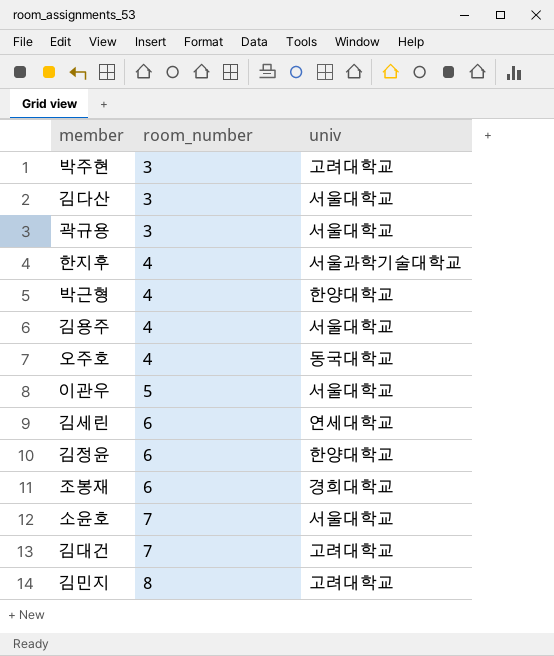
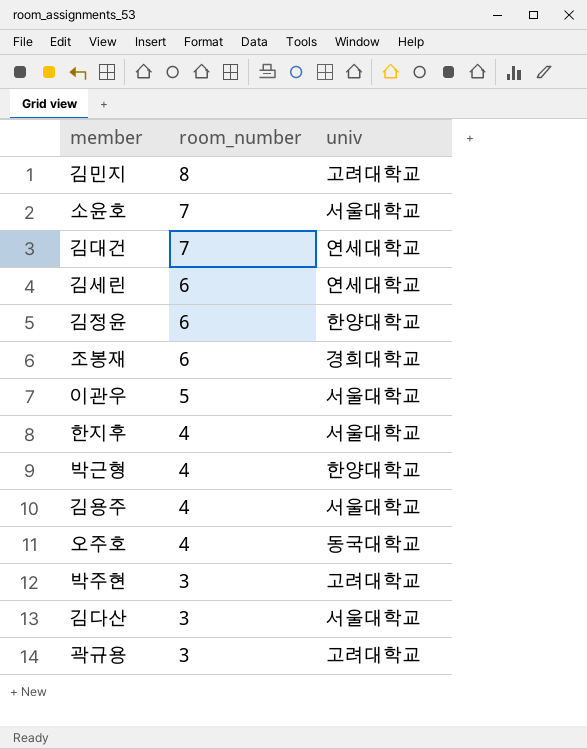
row order: room_number ascending -> room_number descending
김대건 | univ: 고려대학교 -> 연세대학교
한지후 | univ: 서울과학기술대학교 -> 서울대학교
곽규용 | univ: 서울대학교 -> 고려대학교

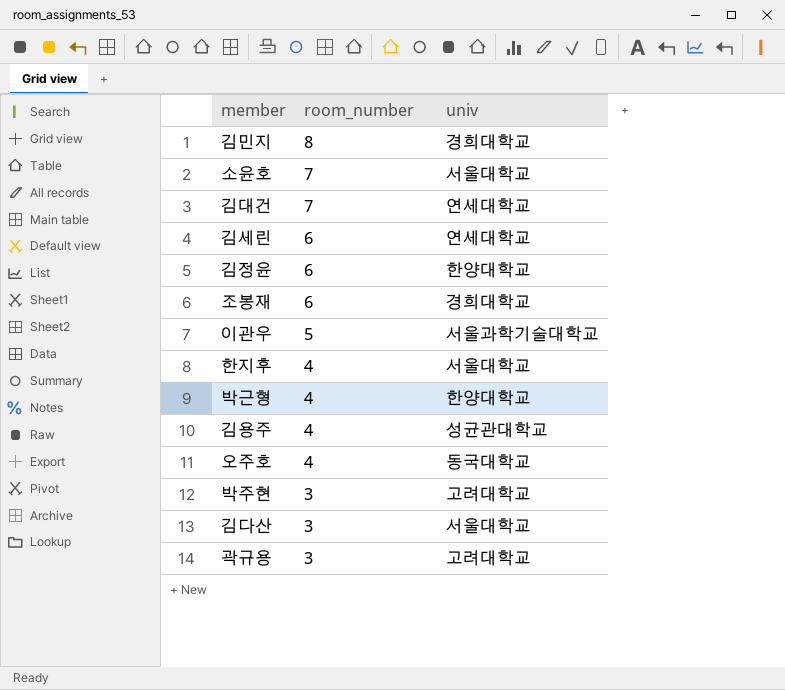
김민지 | univ: 고려대학교 -> 경희대학교
이관우 | univ: 서울대학교 -> 서울과학기술대학교
김용주 | univ: 서울대학교 -> 성균관대학교

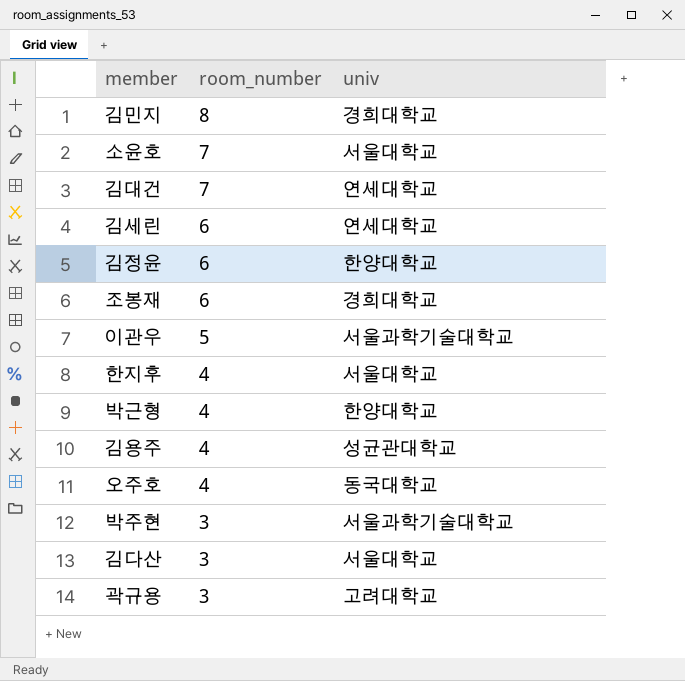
박주현 | univ: 고려대학교 -> 서울과학기술대학교

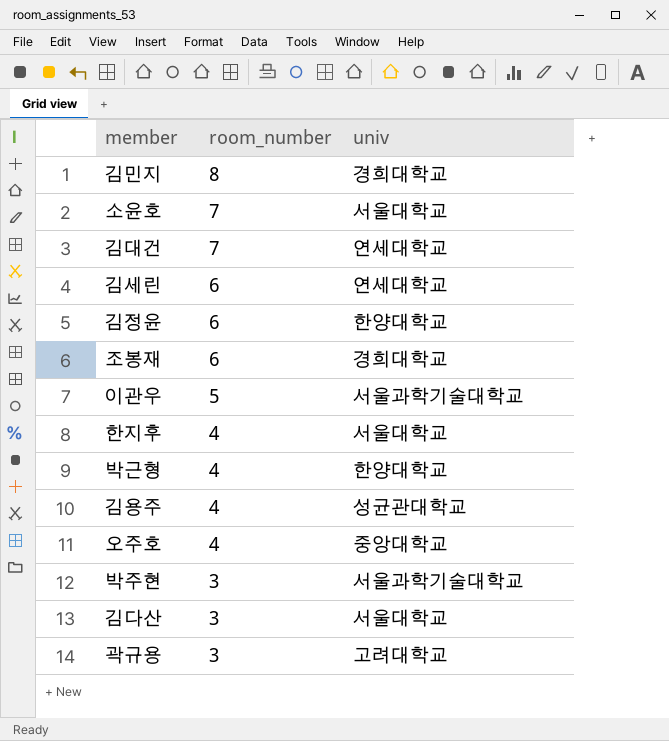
오주호 | univ: 동국대학교 -> 중앙대학교

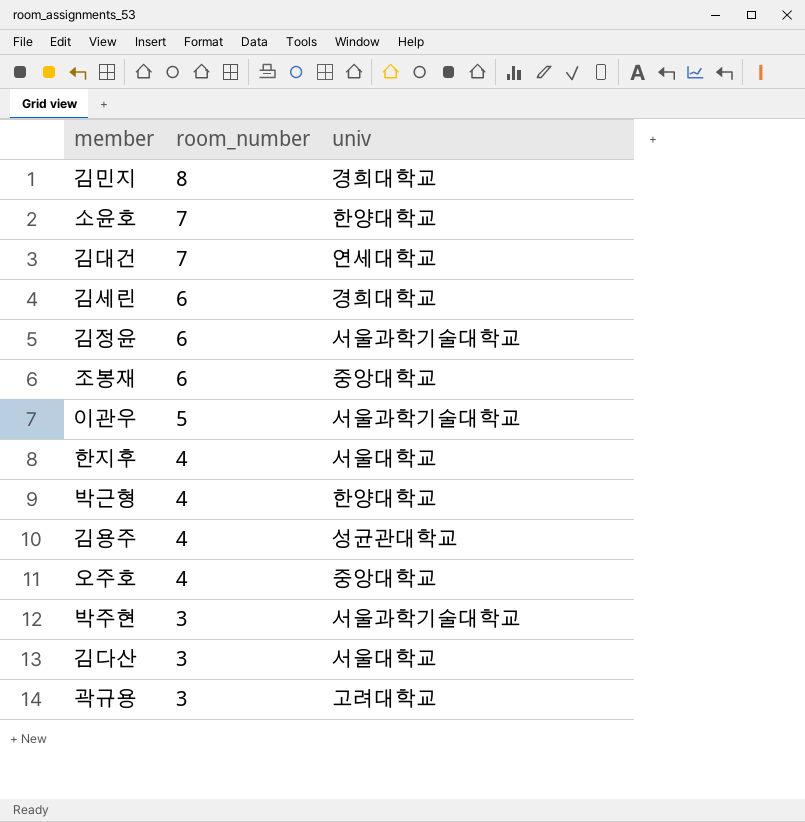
소윤호 | univ: 서울대학교 -> 한양대학교
김세린 | univ: 연세대학교 -> 경희대학교
김정윤 | univ: 한양대학교 -> 서울과학기술대학교
조봉재 | univ: 경희대학교 -> 중앙대학교

